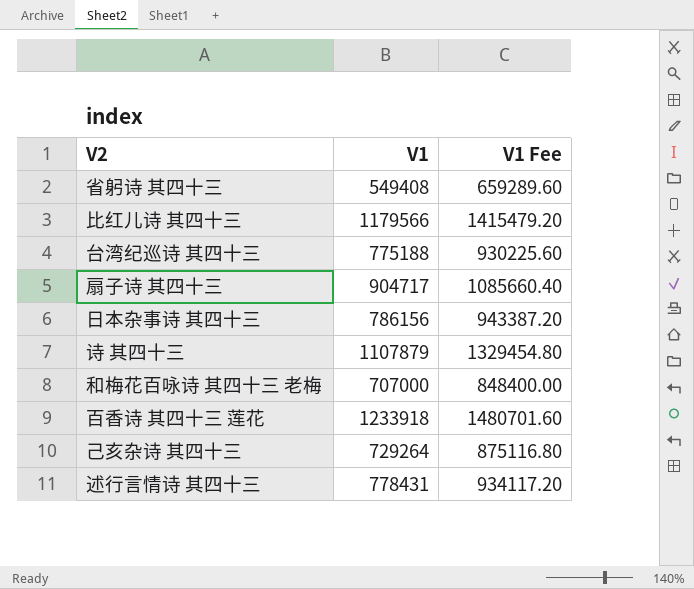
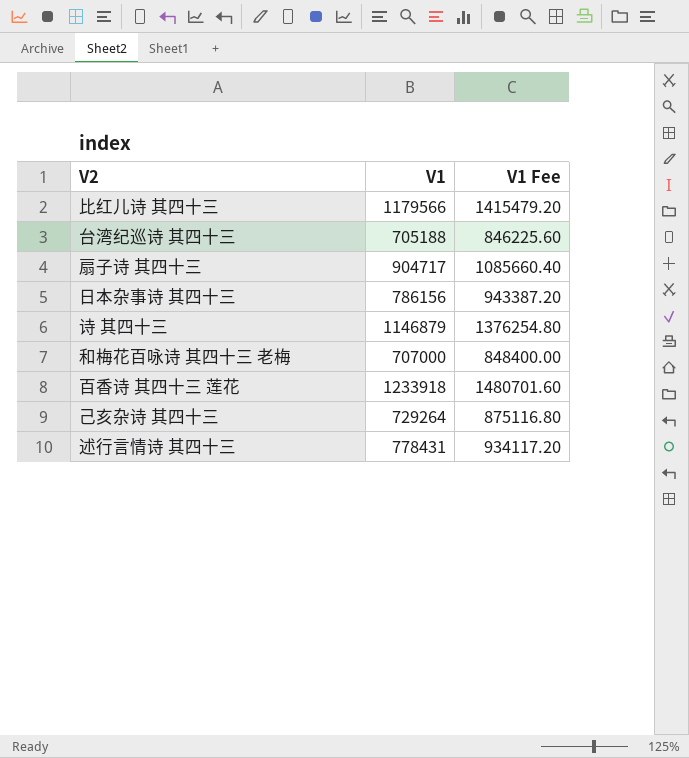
row 省躬诗 其四十三: 549408 | 659289.60 -> none
台湾纪巡诗 其四十三 | V1: 775188 -> 705188
台湾纪巡诗 其四十三 | V1 Fee: 930225.60 -> 846225.60
诗 其四十三 | V1: 1107879 -> 1146879
诗 其四十三 | V1 Fee: 1329454.80 -> 1376254.80

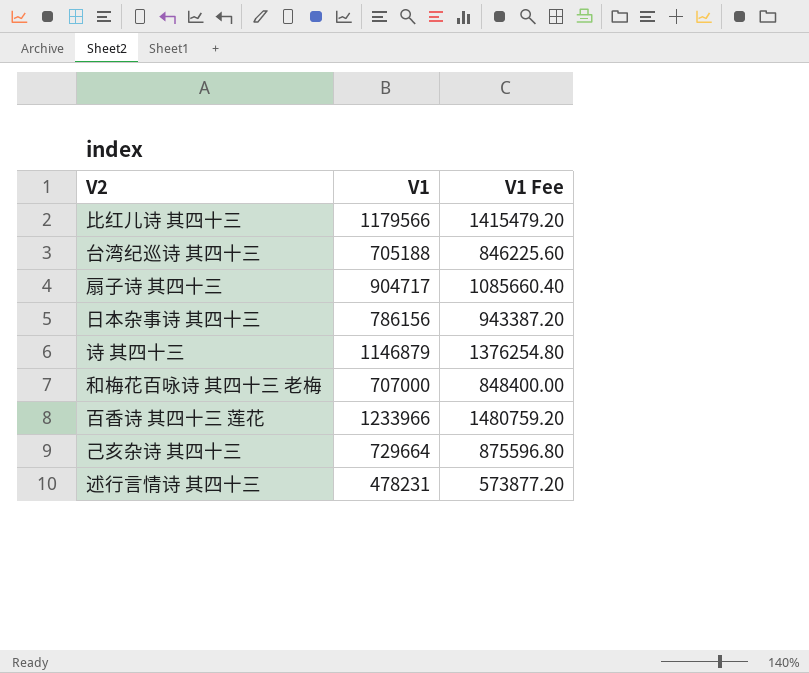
百香诗 其四十三 莲花 | V1: 1233918 -> 1233966
百香诗 其四十三 莲花 | V1 Fee: 1480701.60 -> 1480759.20
己亥杂诗 其四十三 | V1: 729264 -> 729664
己亥杂诗 其四十三 | V1 Fee: 875116.80 -> 875596.80
述行言情诗 其四十三 | V1: 778431 -> 478231
述行言情诗 其四十三 | V1 Fee: 934117.20 -> 573877.20

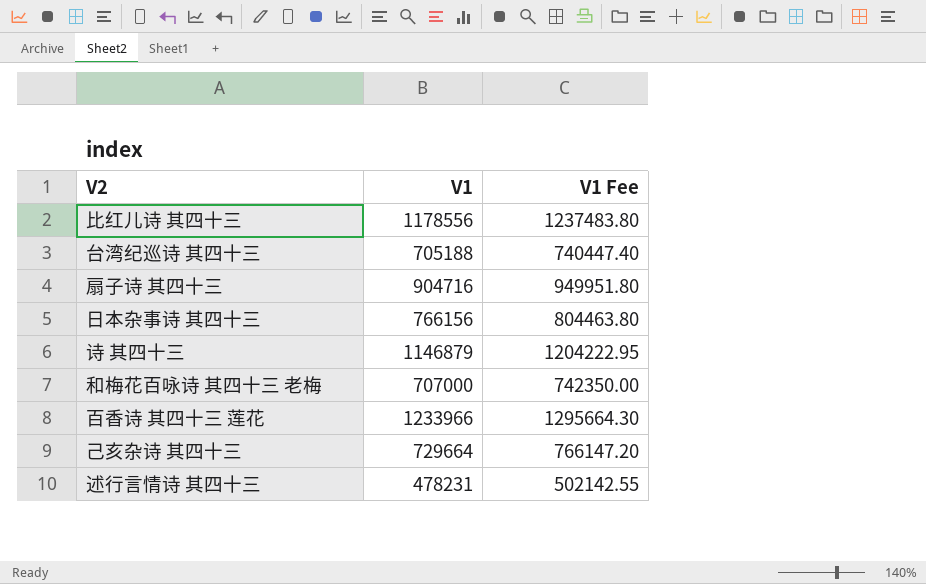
column V1 Fee | formula: [V1] * 1.2 -> [V1] * 1.05
比红儿诗 其四十三 | V1: 1179566 -> 1178556
扇子诗 其四十三 | V1: 904717 -> 904716
日本杂事诗 其四十三 | V1: 786156 -> 766156

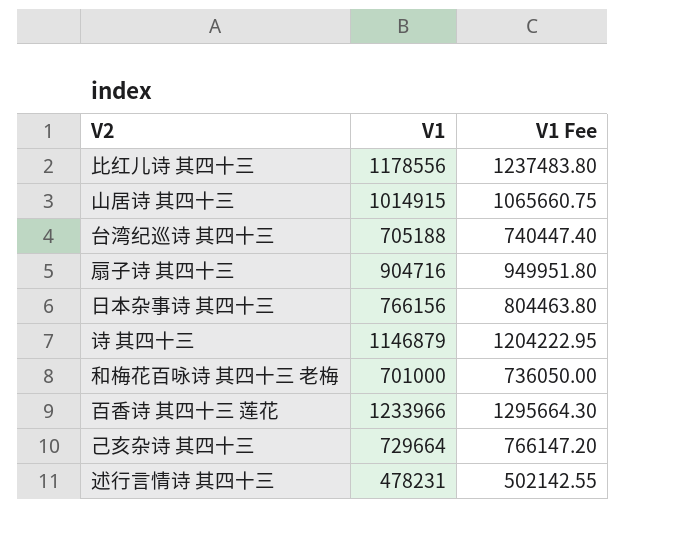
row 山居诗 其四十三: none -> 1014915 | 1065660.75
和梅花百咏诗 其四十三 老梅 | V1: 707000 -> 701000
和梅花百咏诗 其四十三 老梅 | V1 Fee: 742350.00 -> 736050.00

